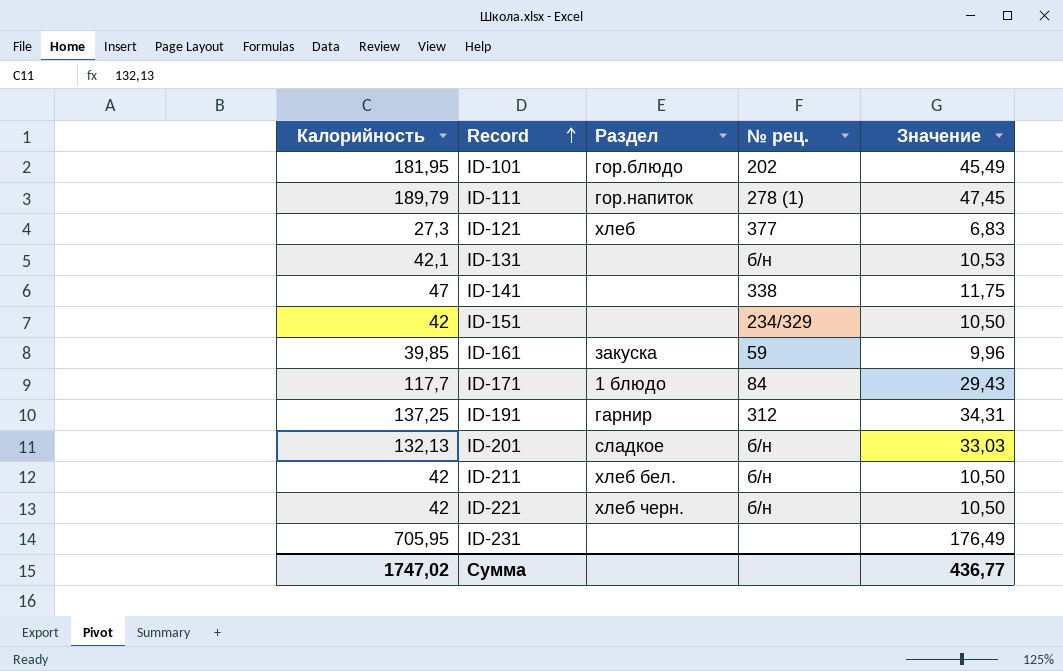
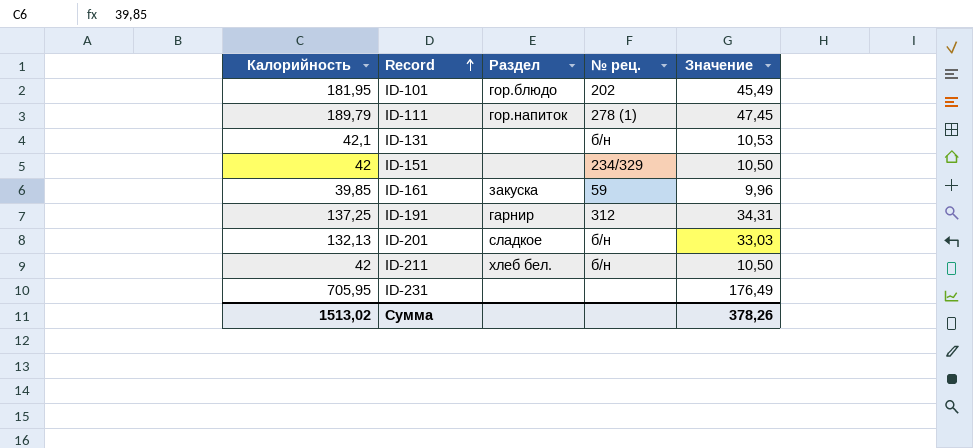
row ID-121: 27,3 | хлеб | 377 | 6,83 -> none
row ID-141: 47 | none | 338 | 11,75 -> none
row ID-171: 117,7 | 1 блюдо | 84 | 29,43 -> none
row ID-221: 42 | хлеб черн. | б/н | 10,50 -> none
Сумма | Калорийность: 1747,02 -> 1513,02
Сумма | Значение: 436,77 -> 378,26

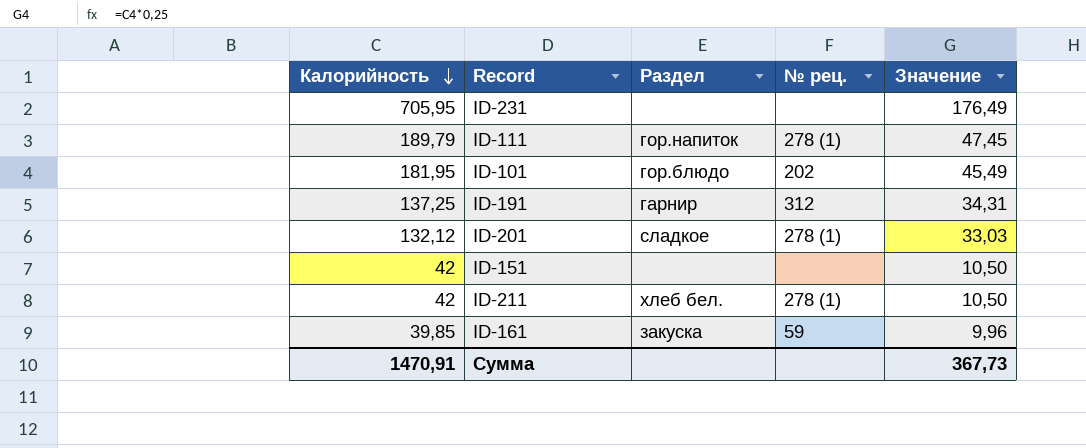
row order: Record ascending -> Калорийность descending
row ID-131: 42,1 | none | б/н | 10,53 -> none
ID-201 | Калорийность: 132,13 -> 132,12
ID-201 | № рец.: б/н -> 278 (1)
ID-151 | № рец.: 234/329 -> none
ID-211 | № рец.: б/н -> 278 (1)
Сумма | Калорийность: 1513,02 -> 1470,91
Сумма | Значение: 378,26 -> 367,73

